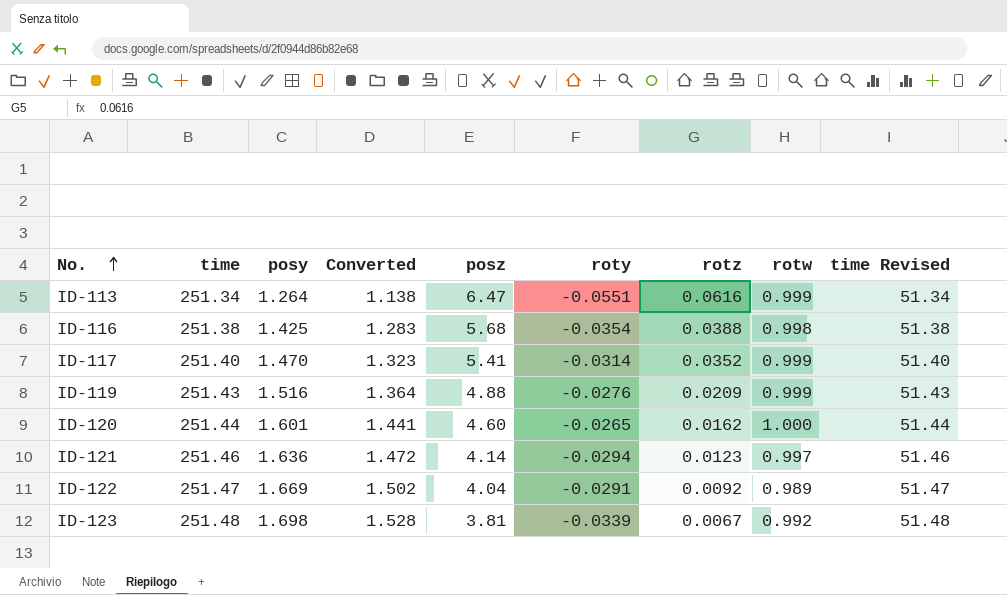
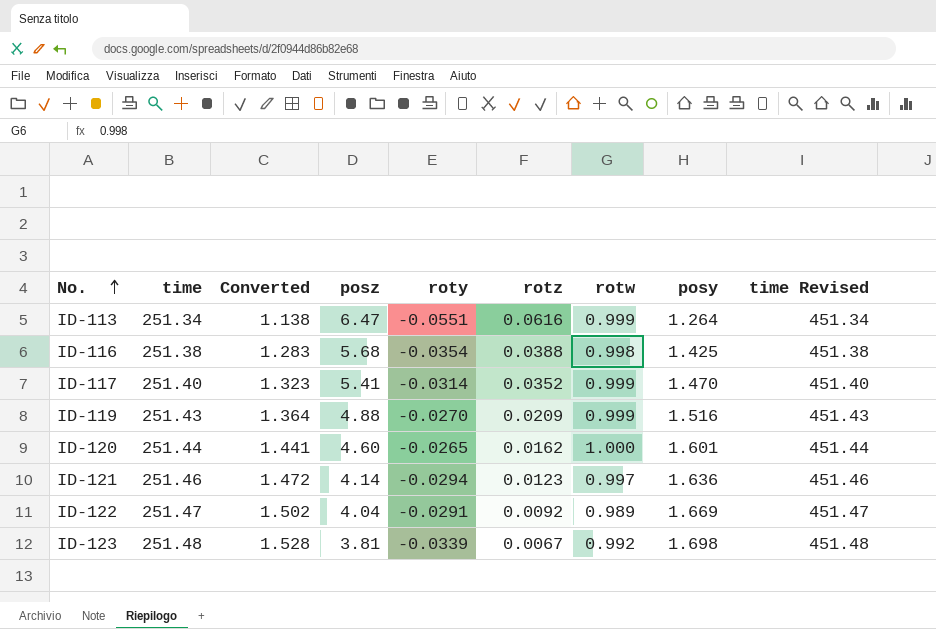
column posy | position: 3 -> 8
column time Revised | formula: [time] - 200 -> [time] + 200
ID-119 | roty: -0.0276 -> -0.0270

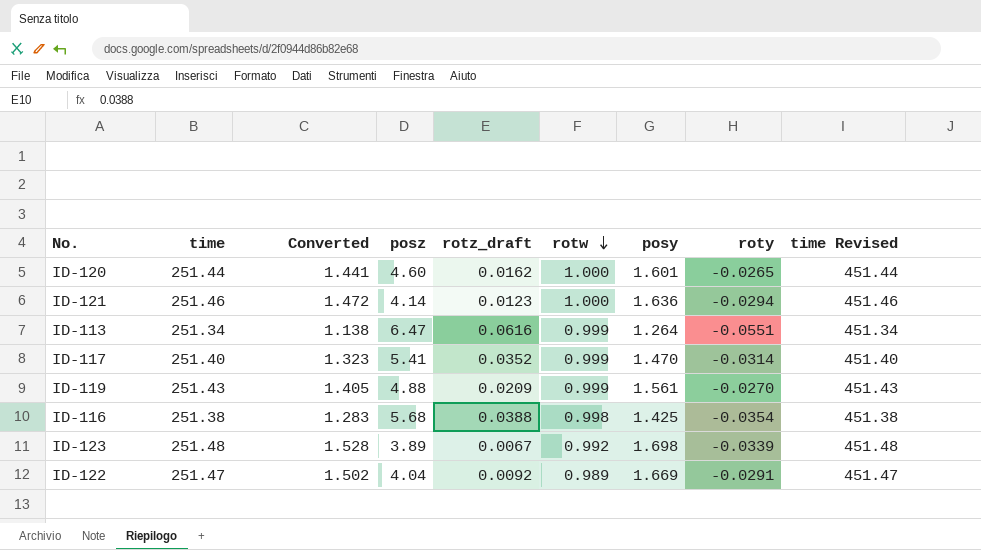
row order: No. ascending -> rotw descending
column name: rotz -> rotz_draft
column roty | position: 5 -> 8
ID-121 | rotw: 0.997 -> 1.000
ID-119 | Converted: 1.364 -> 1.405
ID-119 | posy: 1.516 -> 1.561
ID-123 | posz: 3.81 -> 3.89

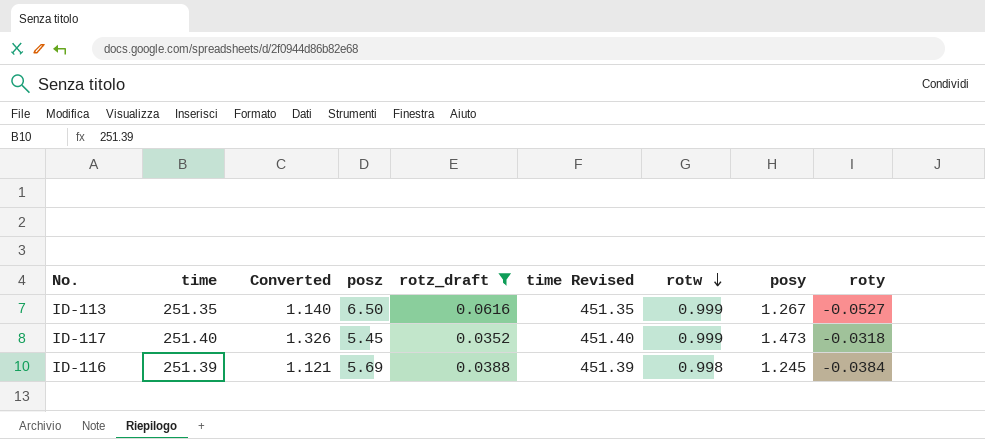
filter: none -> rotz_draft >= 0.0352
column time Revised | position: 9 -> 6
ID-113 | time: 251.34 -> 251.35
ID-113 | Converted: 1.138 -> 1.140
ID-113 | posz: 6.47 -> 6.50
ID-113 | time Revised: 451.34 -> 451.35
ID-113 | posy: 1.264 -> 1.267
ID-113 | roty: -0.0551 -> -0.0527
ID-117 | Converted: 1.323 -> 1.326
ID-117 | posz: 5.41 -> 5.45
ID-117 | posy: 1.470 -> 1.473
ID-117 | roty: -0.0314 -> -0.0318
ID-116 | time: 251.38 -> 251.39
ID-116 | Converted: 1.283 -> 1.121
ID-116 | posz: 5.68 -> 5.69
ID-116 | time Revised: 451.38 -> 451.39
ID-116 | posy: 1.425 -> 1.245
ID-116 | roty: -0.0354 -> -0.0384

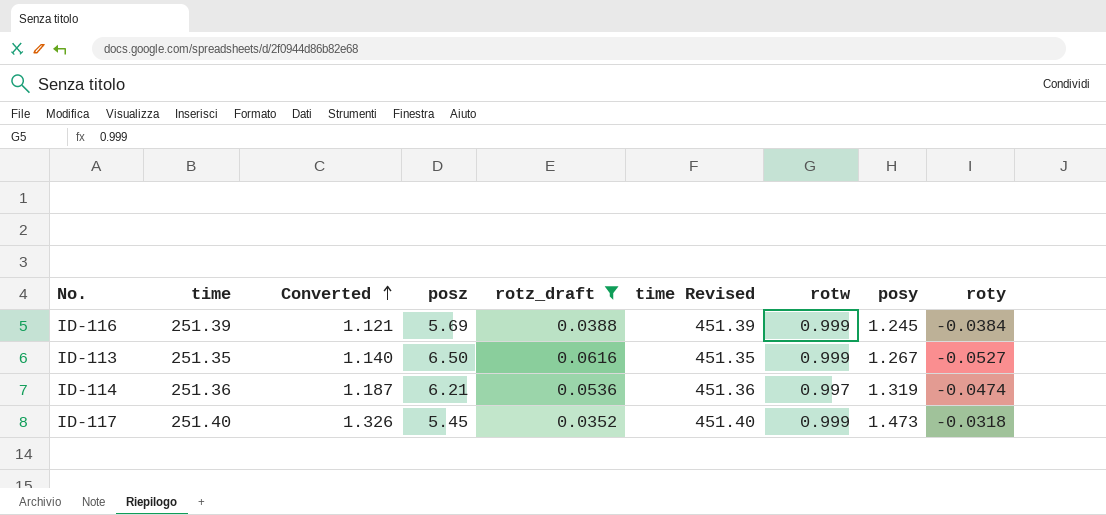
row order: rotw descending -> Converted ascending
ID-116 | rotw: 0.998 -> 0.999
row ID-114: none -> 251.36 | 1.187 | 6.21 | 0.0536 | 451.36 | 0.997 | 1.319 | -0.0474

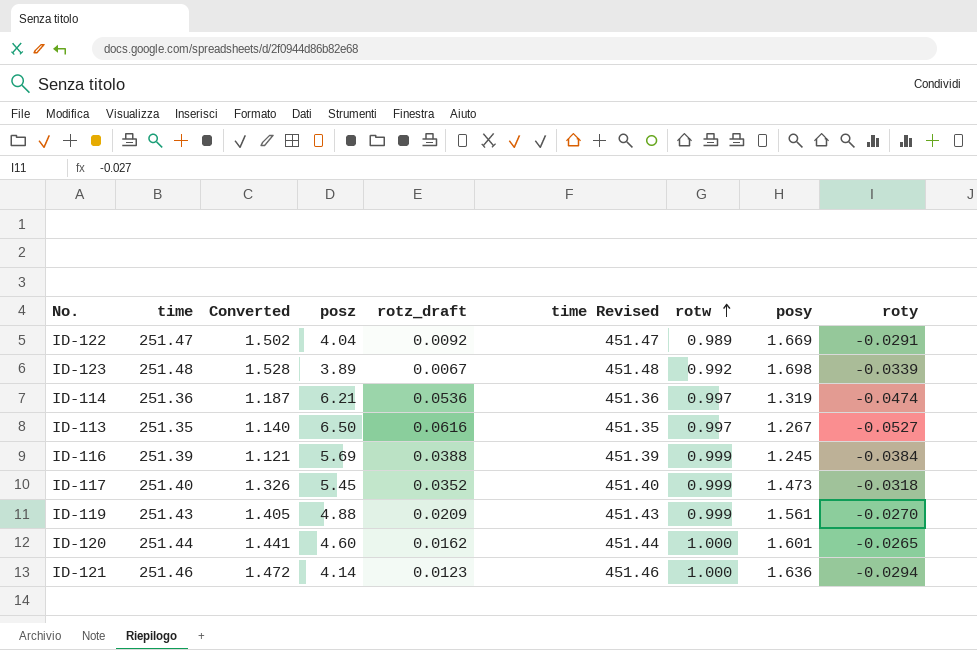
filter: rotz_draft >= 0.0352 -> none
row order: Converted ascending -> rotw ascending
ID-113 | rotw: 0.999 -> 0.997

